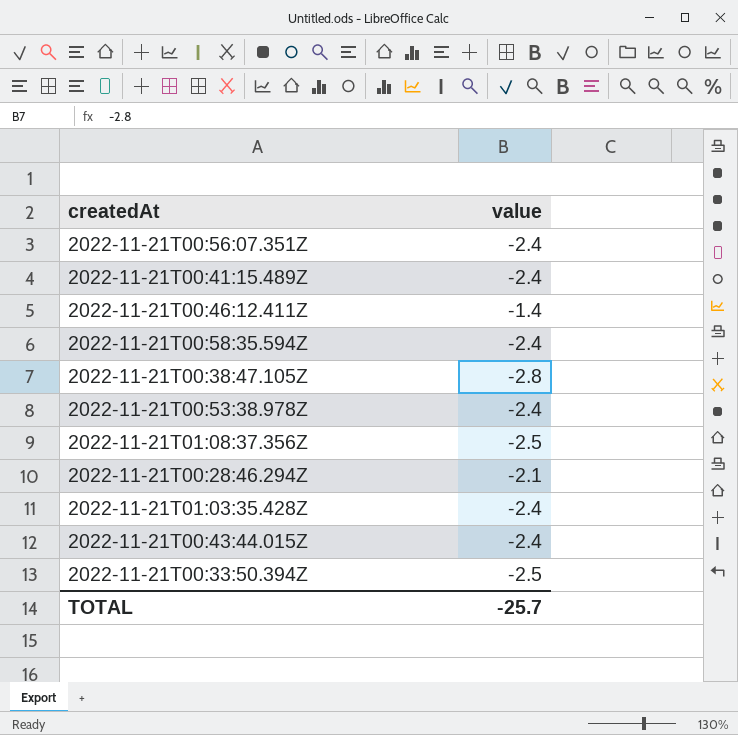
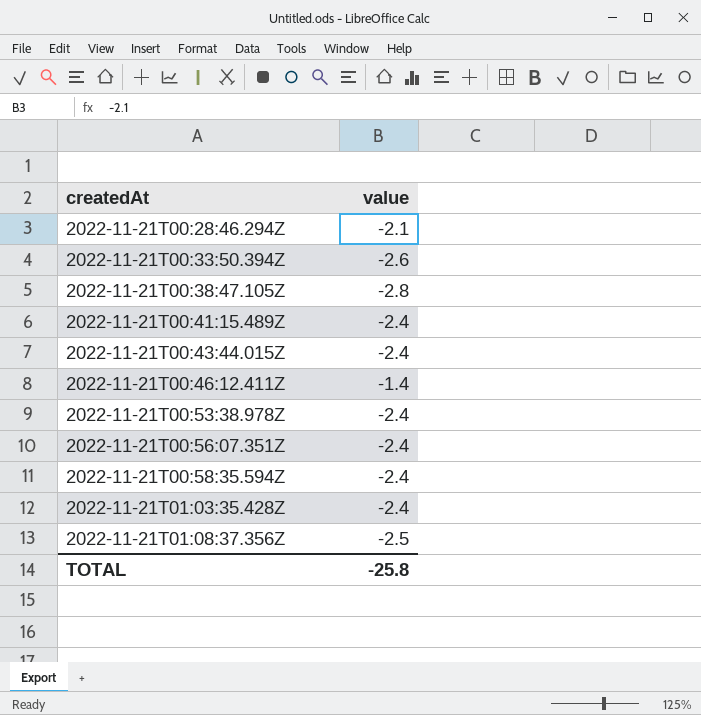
row order: none -> createdAt ascending
2022-11-21T00:33:50.394Z | value: -2.5 -> -2.6
TOTAL | value: -25.7 -> -25.8

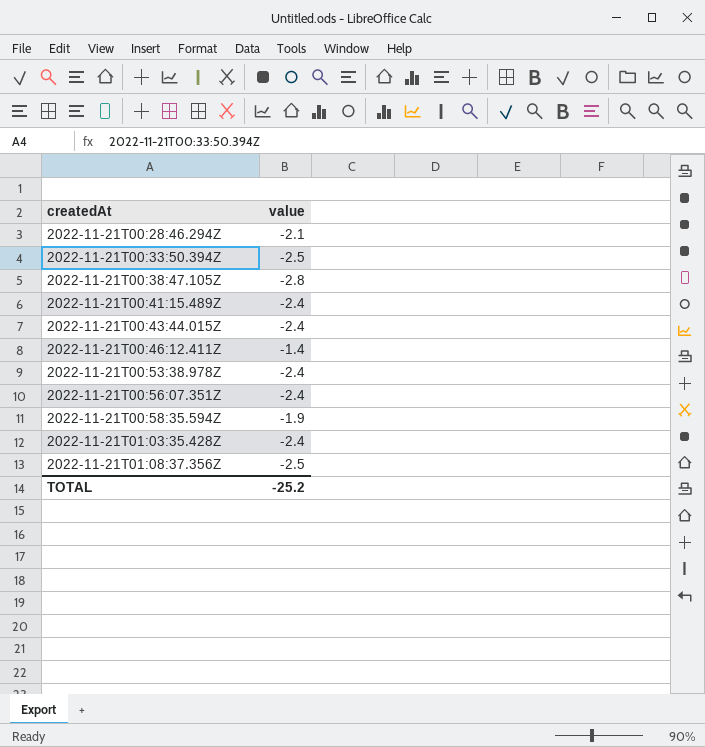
2022-11-21T00:33:50.394Z | value: -2.6 -> -2.5
2022-11-21T00:58:35.594Z | value: -2.4 -> -1.9
TOTAL | value: -25.8 -> -25.2

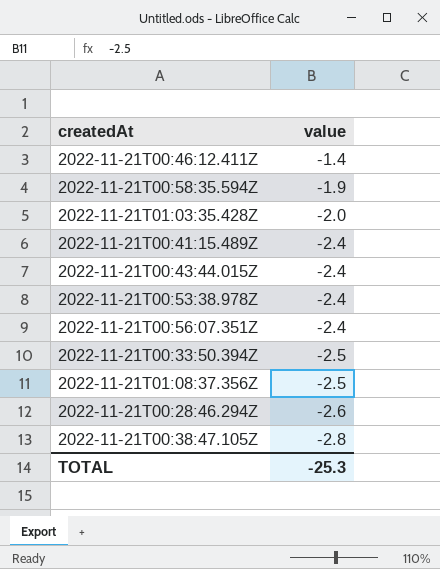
row order: createdAt ascending -> value descending
2022-11-21T01:03:35.428Z | value: -2.4 -> -2.0
2022-11-21T00:28:46.294Z | value: -2.1 -> -2.6
TOTAL | value: -25.2 -> -25.3

